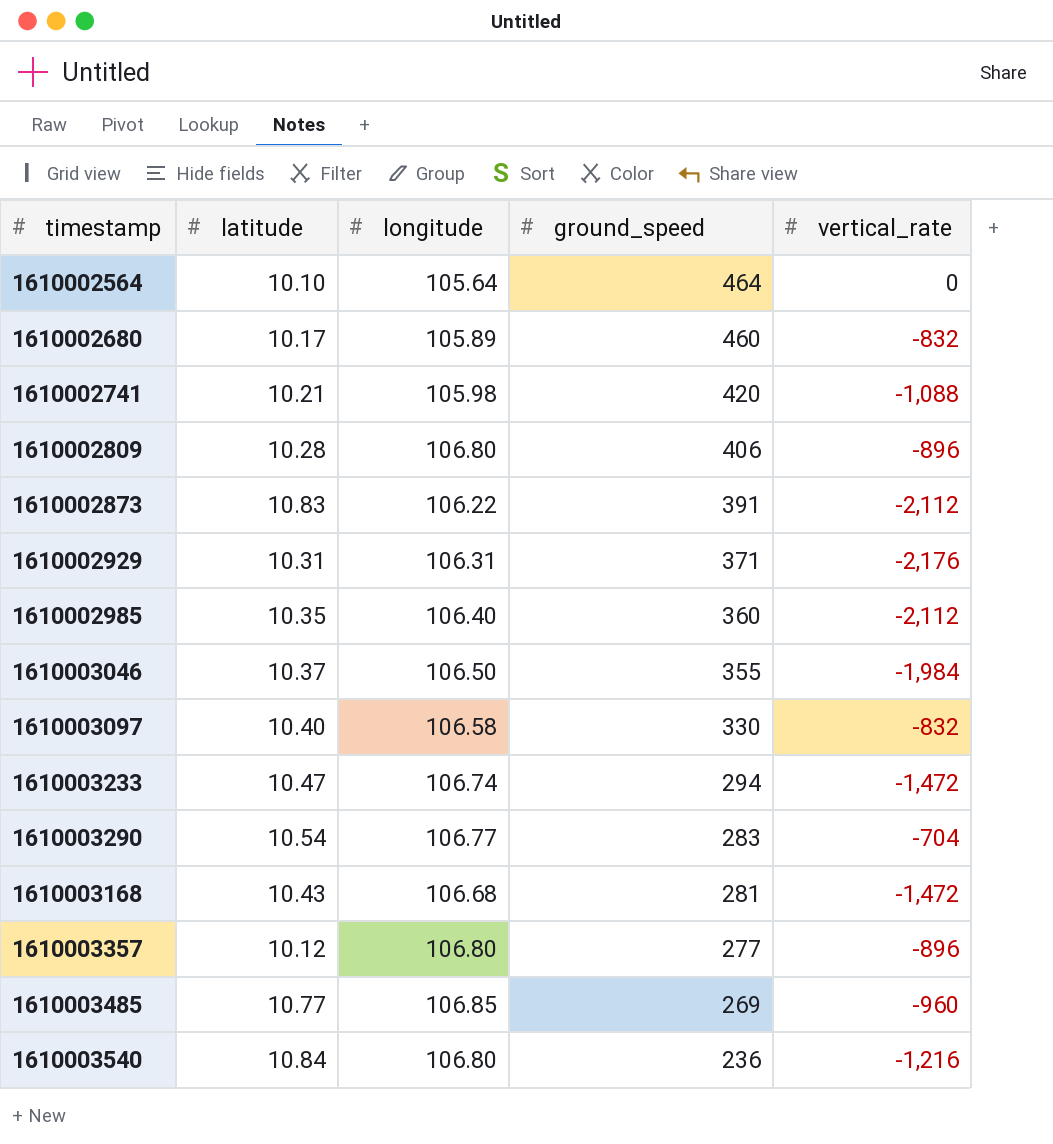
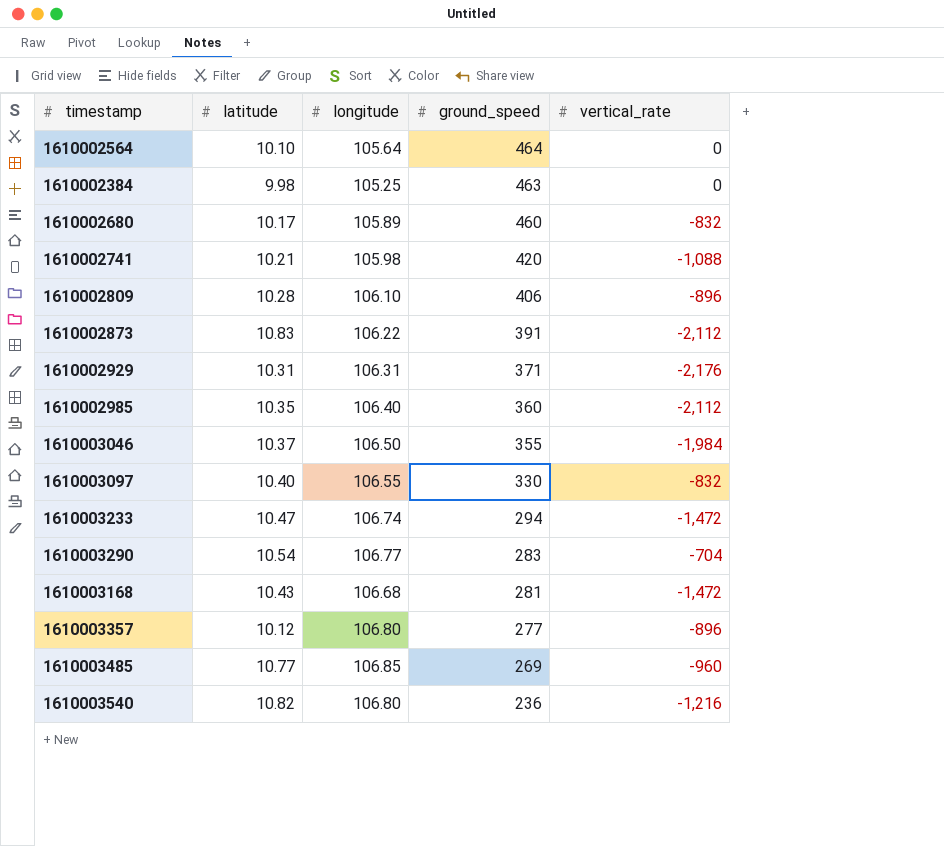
row 1610002384: none -> 9.98 | 105.25 | 463 | 0
1610002809 | longitude: 106.80 -> 106.10
1610003097 | longitude: 106.58 -> 106.55
1610003540 | latitude: 10.84 -> 10.82

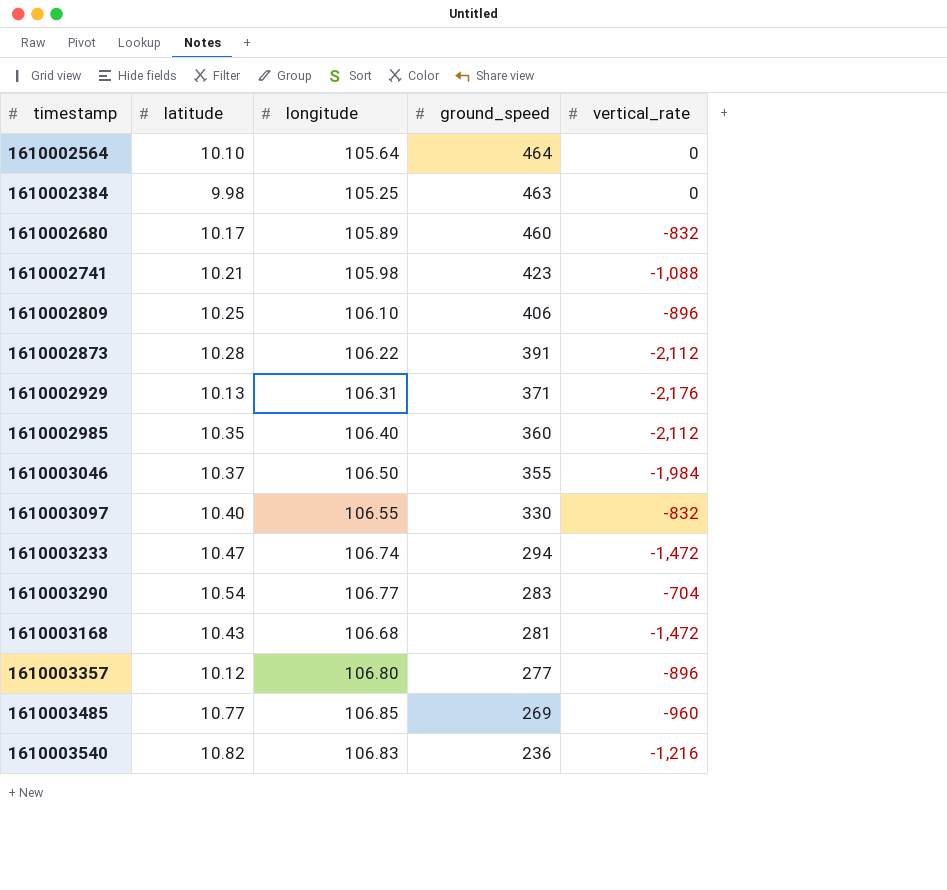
1610002741 | ground_speed: 420 -> 423
1610002809 | latitude: 10.28 -> 10.25
1610002873 | latitude: 10.83 -> 10.28
1610002929 | latitude: 10.31 -> 10.13
1610003540 | longitude: 106.80 -> 106.83

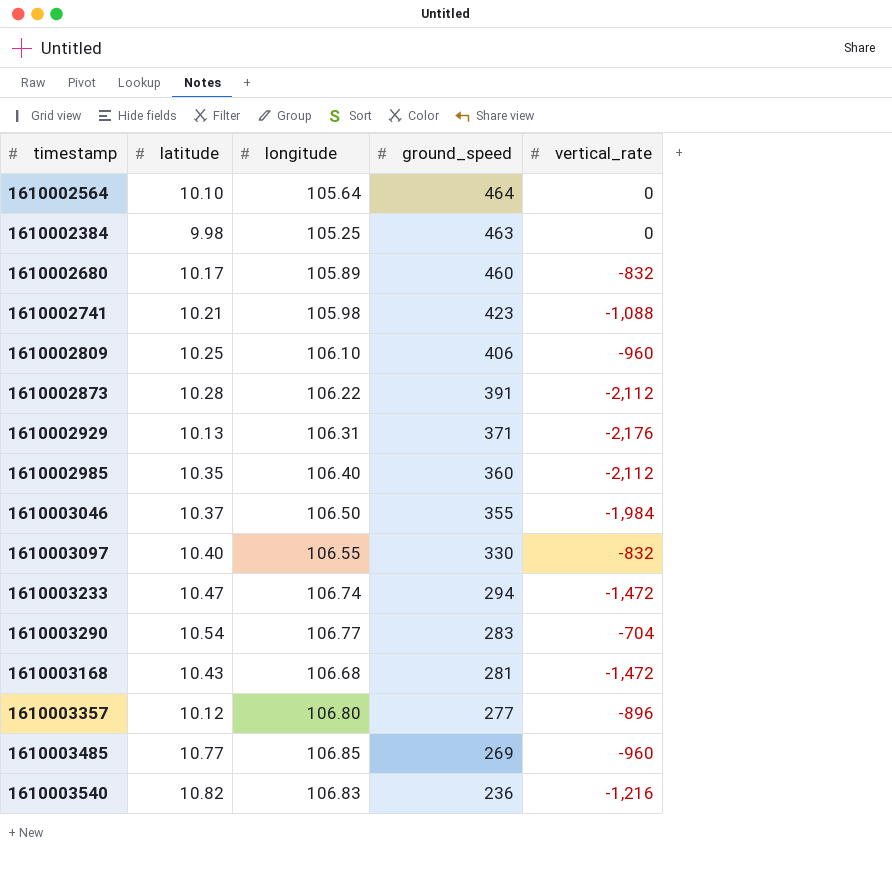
1610002809 | vertical_rate: -896 -> -960

